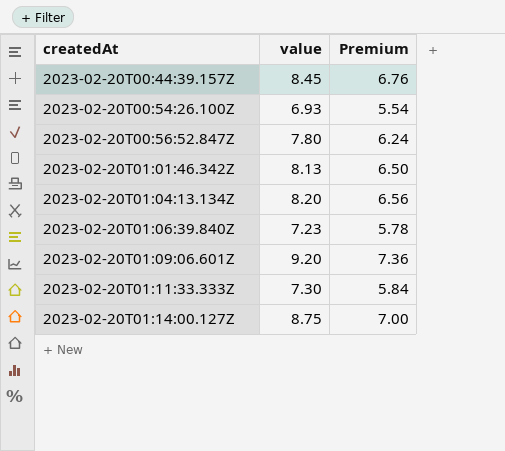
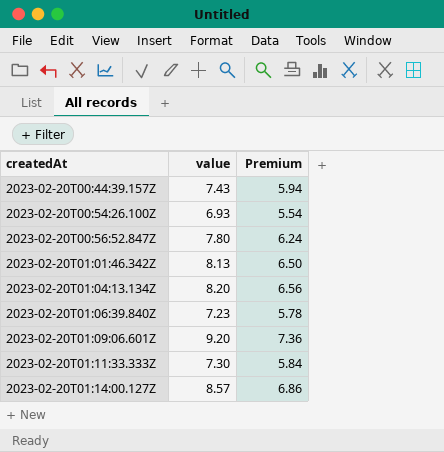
2023-02-20T00:44:39.157Z | value: 8.45 -> 7.43
2023-02-20T00:44:39.157Z | Premium: 6.76 -> 5.94
2023-02-20T01:14:00.127Z | value: 8.75 -> 8.57
2023-02-20T01:14:00.127Z | Premium: 7.00 -> 6.86

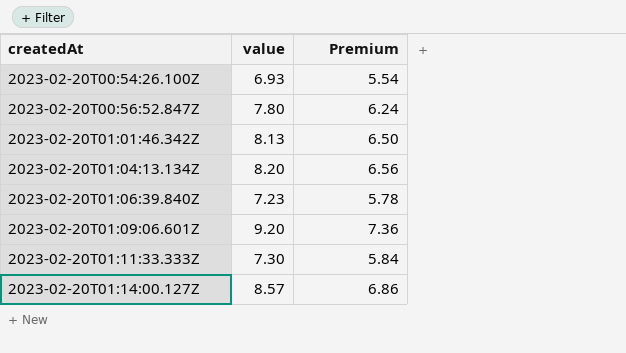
row 2023-02-20T00:44:39.157Z: 7.43 | 5.94 -> none

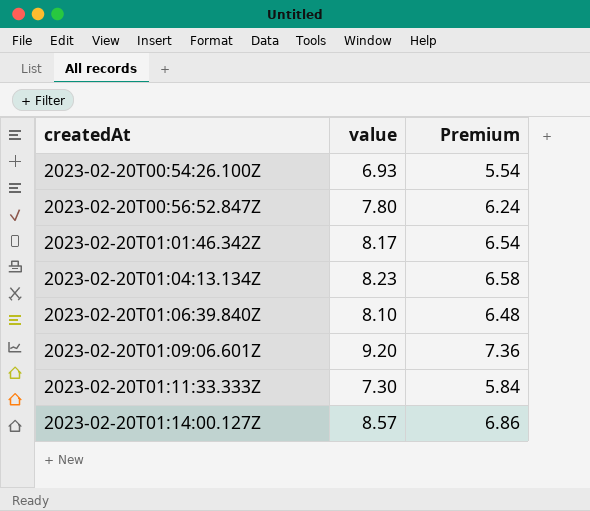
2023-02-20T01:01:46.342Z | value: 8.13 -> 8.17
2023-02-20T01:01:46.342Z | Premium: 6.50 -> 6.54
2023-02-20T01:04:13.134Z | value: 8.20 -> 8.23
2023-02-20T01:04:13.134Z | Premium: 6.56 -> 6.58
2023-02-20T01:06:39.840Z | value: 7.23 -> 8.10
2023-02-20T01:06:39.840Z | Premium: 5.78 -> 6.48

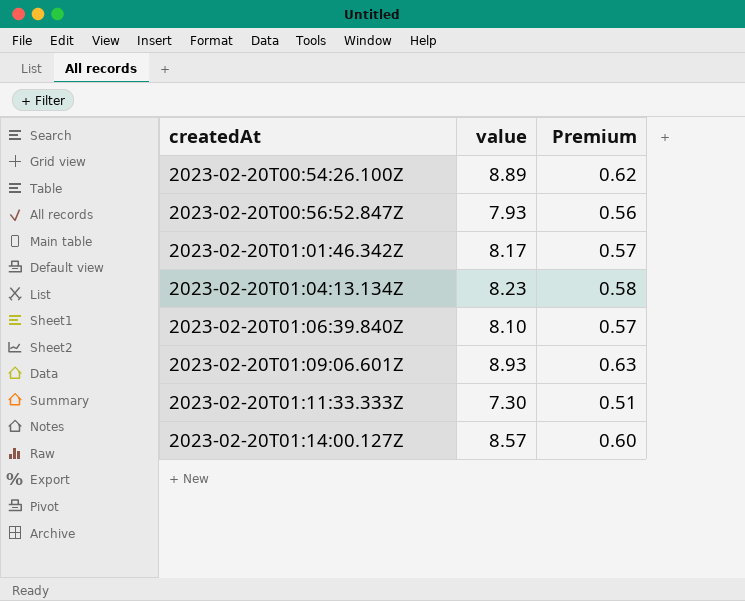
column Premium | formula: [value] * 0.8 -> [value] * 0.07
2023-02-20T00:54:26.100Z | value: 6.93 -> 8.89
2023-02-20T00:56:52.847Z | value: 7.80 -> 7.93
2023-02-20T01:09:06.601Z | value: 9.20 -> 8.93

